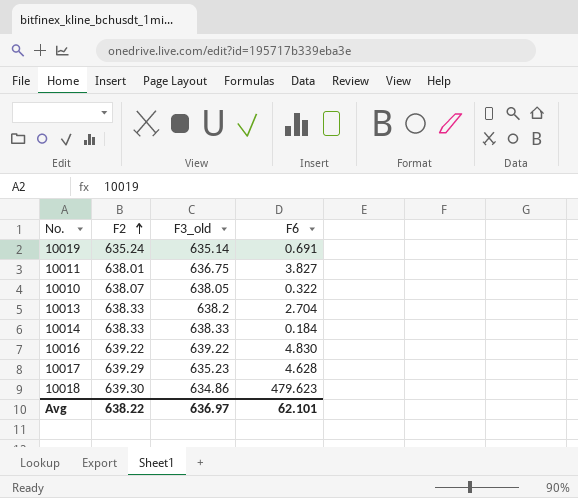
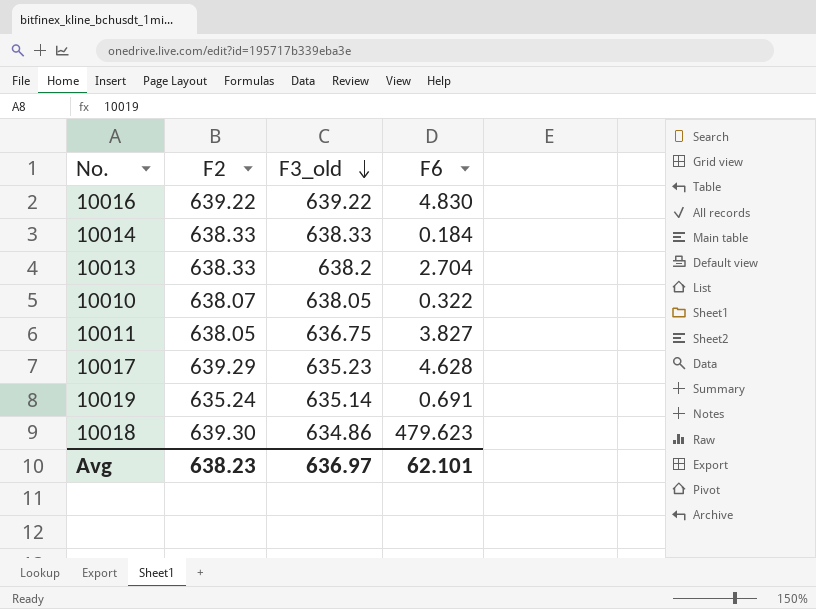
row order: F2 ascending -> F3_old descending
10011 | F2: 638.01 -> 638.05
Avg | F2: 638.22 -> 638.23

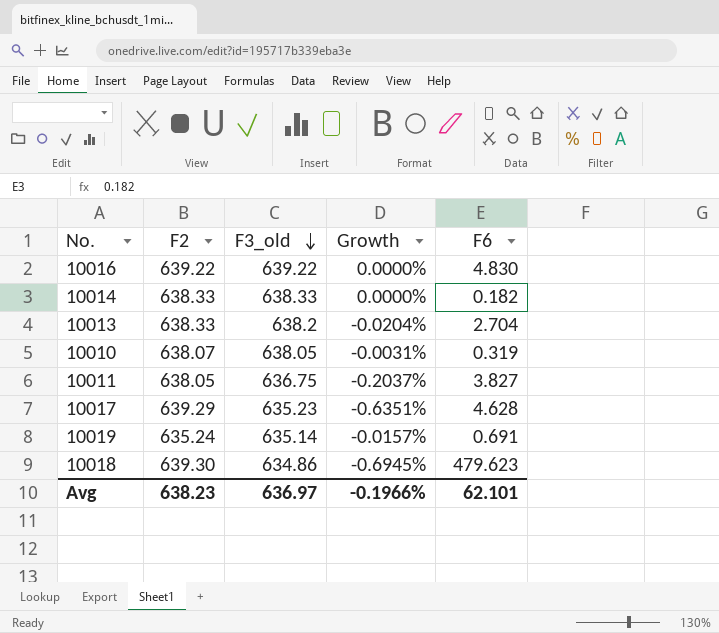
column Growth | formula: none -> ([F3_old] - [F2]) / [F2]
10014 | F6: 0.184 -> 0.182
10010 | F6: 0.322 -> 0.319

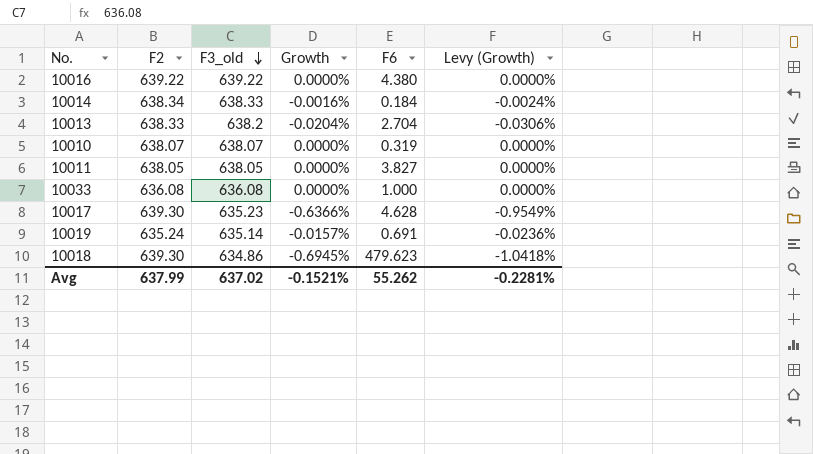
column Levy (Growth) | formula: none -> [Growth] * 1.5
10016 | F6: 4.830 -> 4.380
10014 | F2: 638.33 -> 638.34
10014 | Growth: 0.0000% -> -0.0016%
10014 | F6: 0.182 -> 0.184
10010 | F3_old: 638.05 -> 638.07
10010 | Growth: -0.0031% -> 0.0000%
10011 | F3_old: 636.75 -> 638.05
10011 | Growth: -0.2037% -> 0.0000%
row 10033: none -> 636.08 | 636.08 | 0.0000% | 1.000 | 0.0000%
10017 | F2: 639.29 -> 639.30
10017 | Growth: -0.6351% -> -0.6366%
Avg | F2: 638.23 -> 637.99
Avg | F3_old: 636.97 -> 637.02
Avg | Growth: -0.1966% -> -0.1521%
Avg | F6: 62.101 -> 55.262

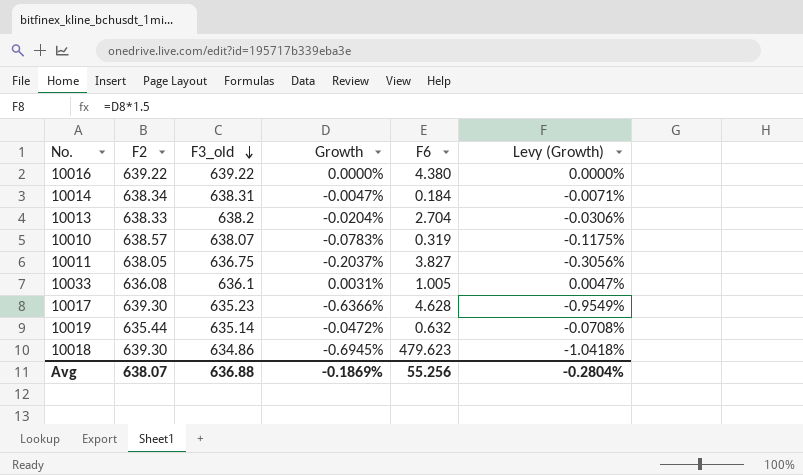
10014 | F3_old: 638.33 -> 638.31
10014 | Growth: -0.0016% -> -0.0047%
10014 | Levy (Growth): -0.0024% -> -0.0071%
10010 | F2: 638.07 -> 638.57
10010 | Growth: 0.0000% -> -0.0783%
10010 | Levy (Growth): 0.0000% -> -0.1175%
10011 | F3_old: 638.05 -> 636.75
10011 | Growth: 0.0000% -> -0.2037%
10011 | Levy (Growth): 0.0000% -> -0.3056%
10033 | F3_old: 636.08 -> 636.1
10033 | Growth: 0.0000% -> 0.0031%
10033 | F6: 1.000 -> 1.005
10033 | Levy (Growth): 0.0000% -> 0.0047%
10019 | F2: 635.24 -> 635.44
10019 | Growth: -0.0157% -> -0.0472%
10019 | F6: 0.691 -> 0.632
10019 | Levy (Growth): -0.0236% -> -0.0708%
Avg | F2: 637.99 -> 638.07
Avg | F3_old: 637.02 -> 636.88
Avg | Growth: -0.1521% -> -0.1869%
Avg | F6: 55.262 -> 55.256
Avg | Levy (Growth): -0.2281% -> -0.2804%

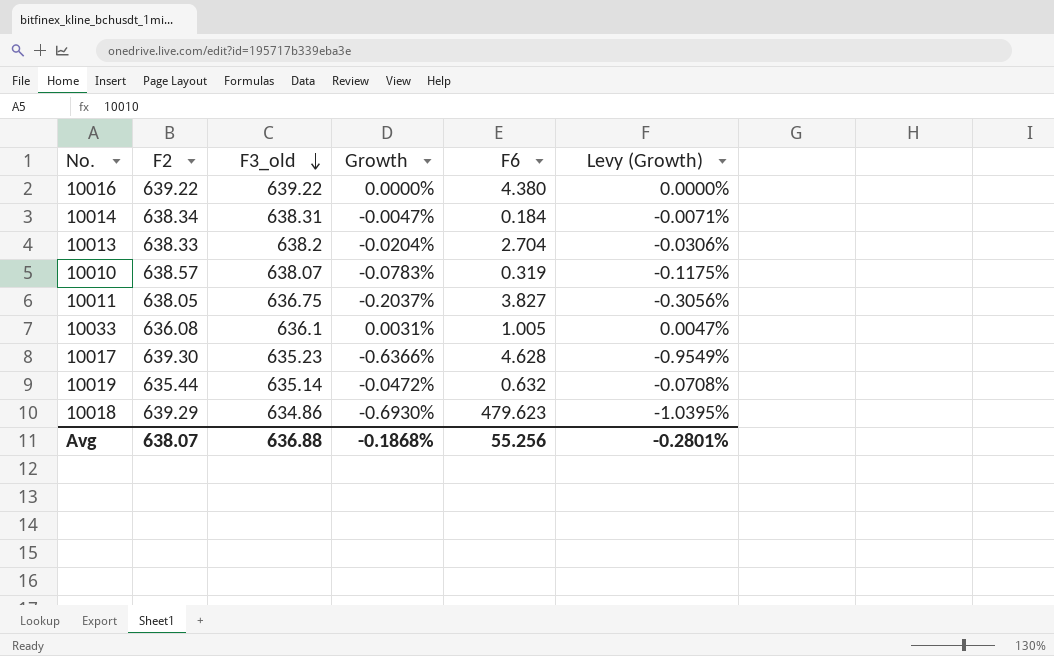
10018 | F2: 639.30 -> 639.29
10018 | Growth: -0.6945% -> -0.6930%
10018 | Levy (Growth): -1.0418% -> -1.0395%
Avg | Growth: -0.1869% -> -0.1868%
Avg | Levy (Growth): -0.2804% -> -0.2801%

